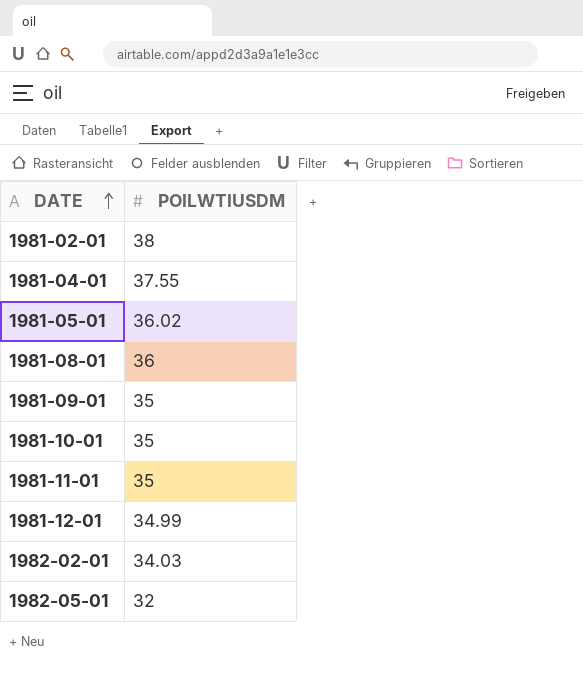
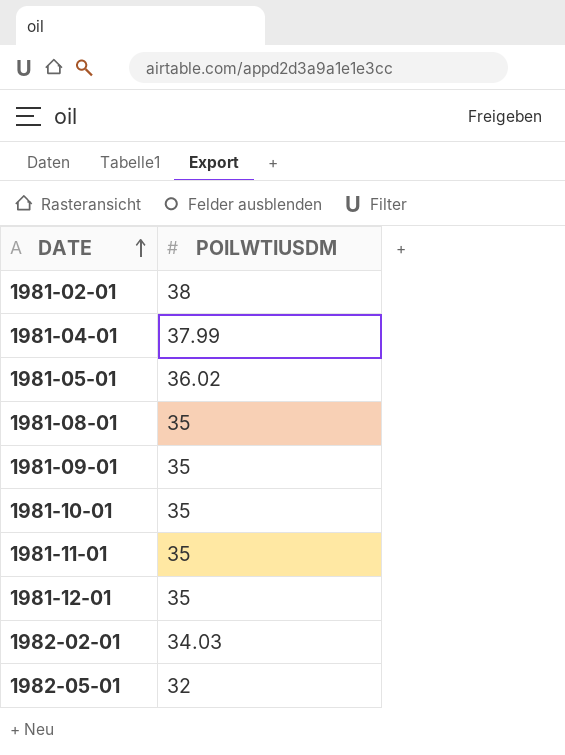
1981-04-01 | POILWTIUSDM: 37.55 -> 37.99
1981-08-01 | POILWTIUSDM: 36 -> 35
1981-12-01 | POILWTIUSDM: 34.99 -> 35

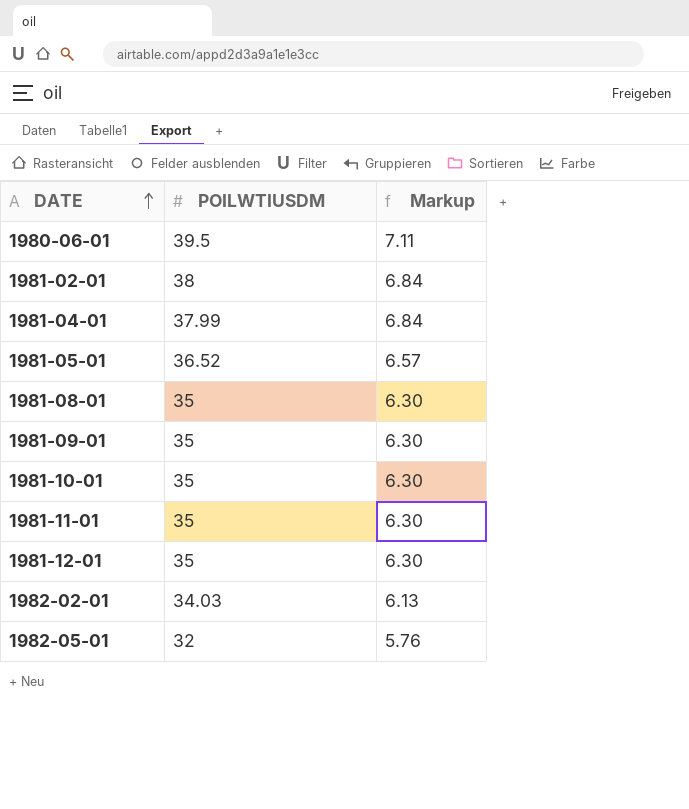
column Markup | formula: none -> [POILWTIUSDM] * 0.18
row 1980-06-01: none -> 39.5 | 7.11
1981-05-01 | POILWTIUSDM: 36.02 -> 36.52

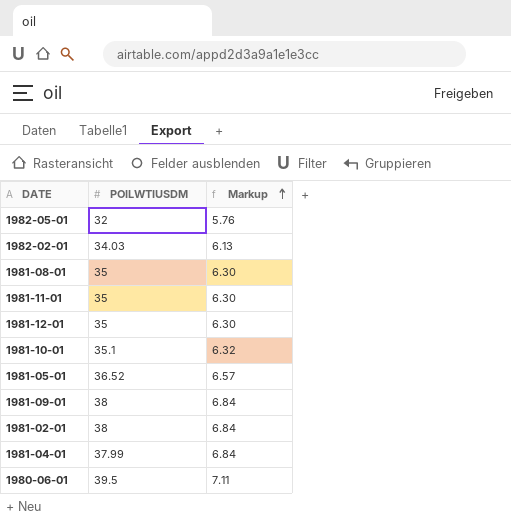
row order: DATE ascending -> Markup ascending
1981-10-01 | POILWTIUSDM: 35 -> 35.1
1981-10-01 | Markup: 6.30 -> 6.32
1981-09-01 | POILWTIUSDM: 35 -> 38
1981-09-01 | Markup: 6.30 -> 6.84

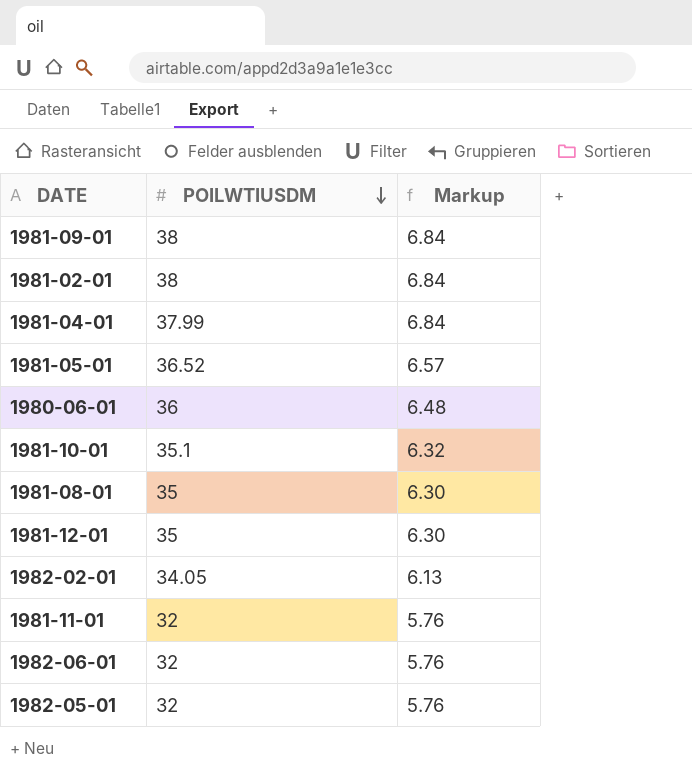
row order: Markup ascending -> POILWTIUSDM descending
1980-06-01 | POILWTIUSDM: 39.5 -> 36
1980-06-01 | Markup: 7.11 -> 6.48
1982-02-01 | POILWTIUSDM: 34.03 -> 34.05
1981-11-01 | POILWTIUSDM: 35 -> 32
1981-11-01 | Markup: 6.30 -> 5.76
row 1982-06-01: none -> 32 | 5.76

